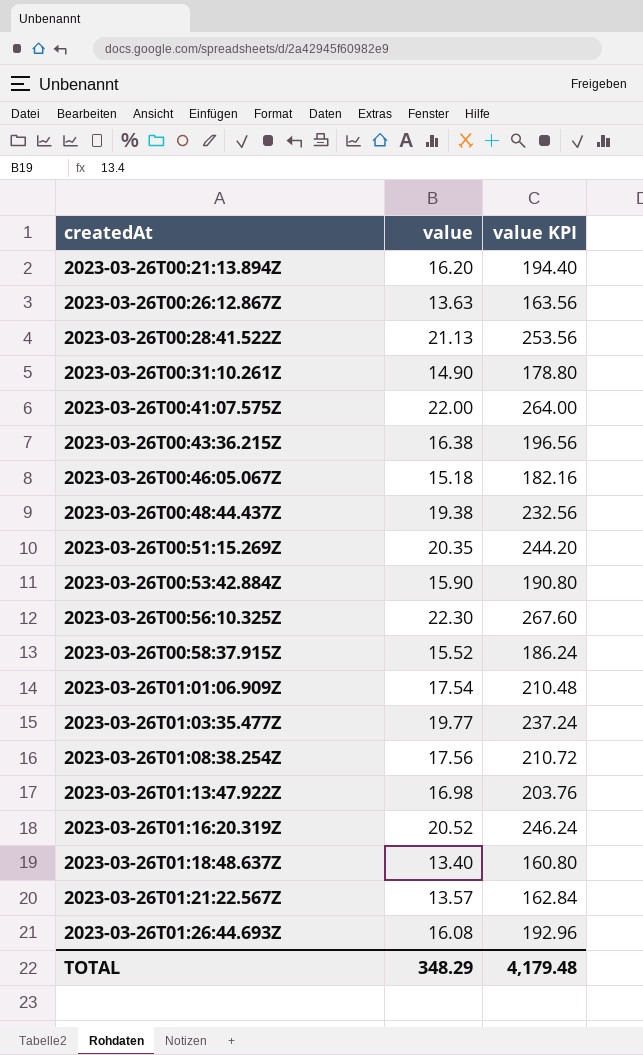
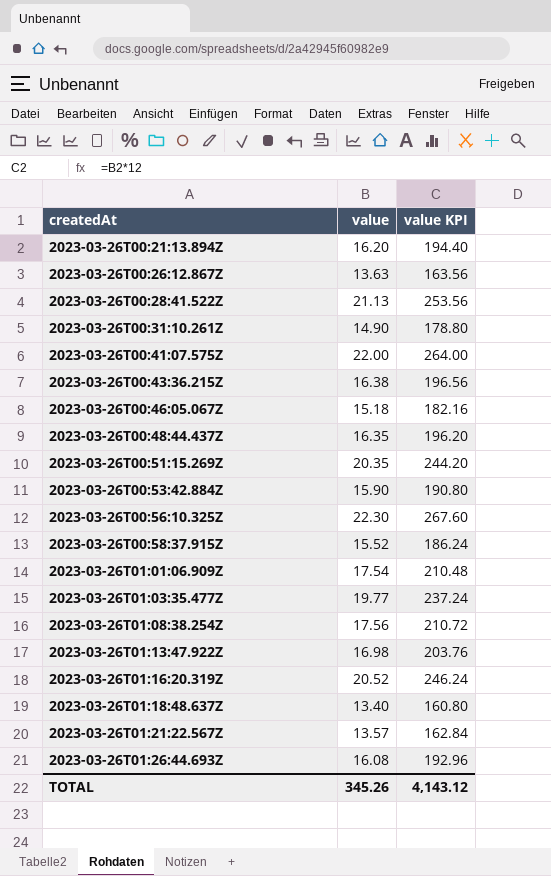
2023-03-26T00:48:44.437Z | value: 19.38 -> 16.35
2023-03-26T00:48:44.437Z | value KPI: 232.56 -> 196.20
TOTAL | value: 348.29 -> 345.26
TOTAL | value KPI: 4,179.48 -> 4,143.12

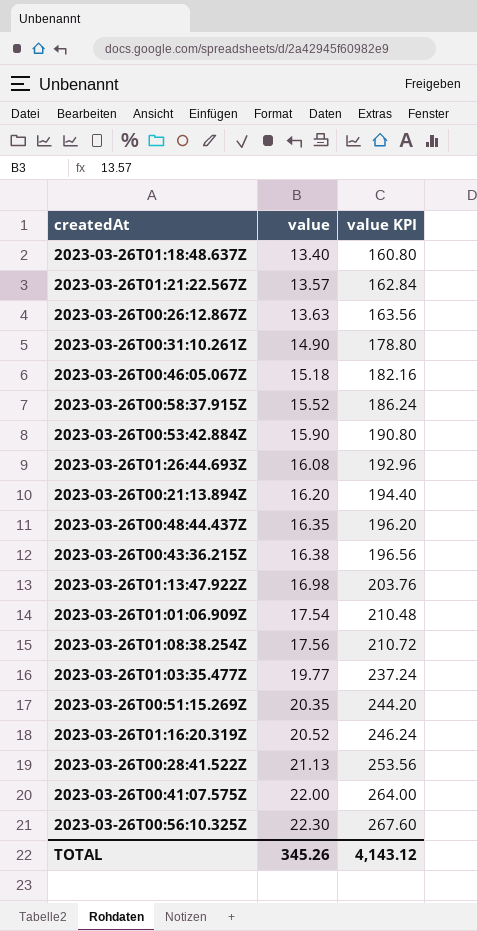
row order: createdAt ascending -> value ascending

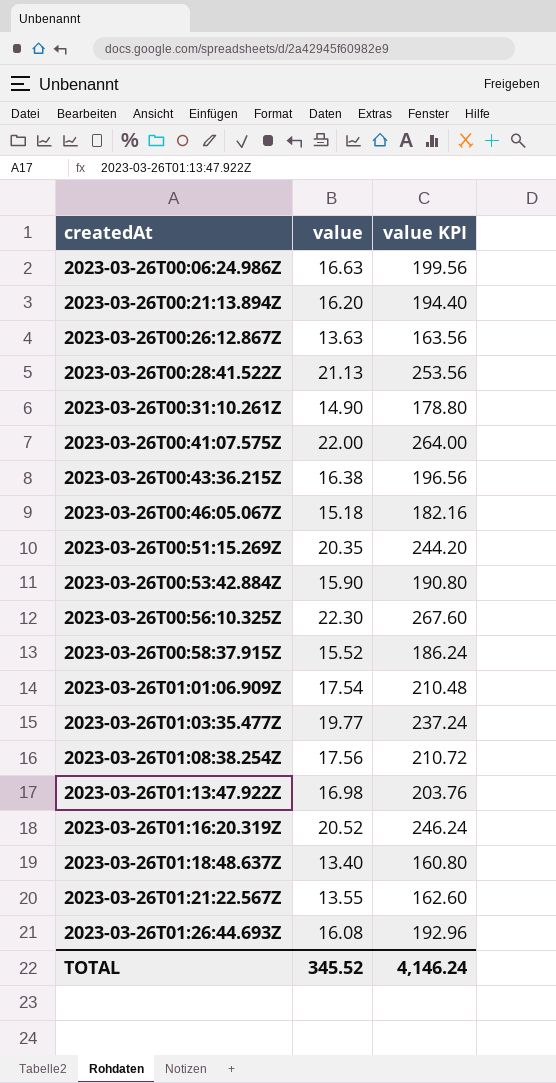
row order: value ascending -> createdAt ascending
row 2023-03-26T00:48:44.437Z: 16.35 | 196.20 -> none
row 2023-03-26T00:06:24.986Z: none -> 16.63 | 199.56
2023-03-26T01:21:22.567Z | value: 13.57 -> 13.55
2023-03-26T01:21:22.567Z | value KPI: 162.84 -> 162.60
TOTAL | value: 345.26 -> 345.52
TOTAL | value KPI: 4,143.12 -> 4,146.24

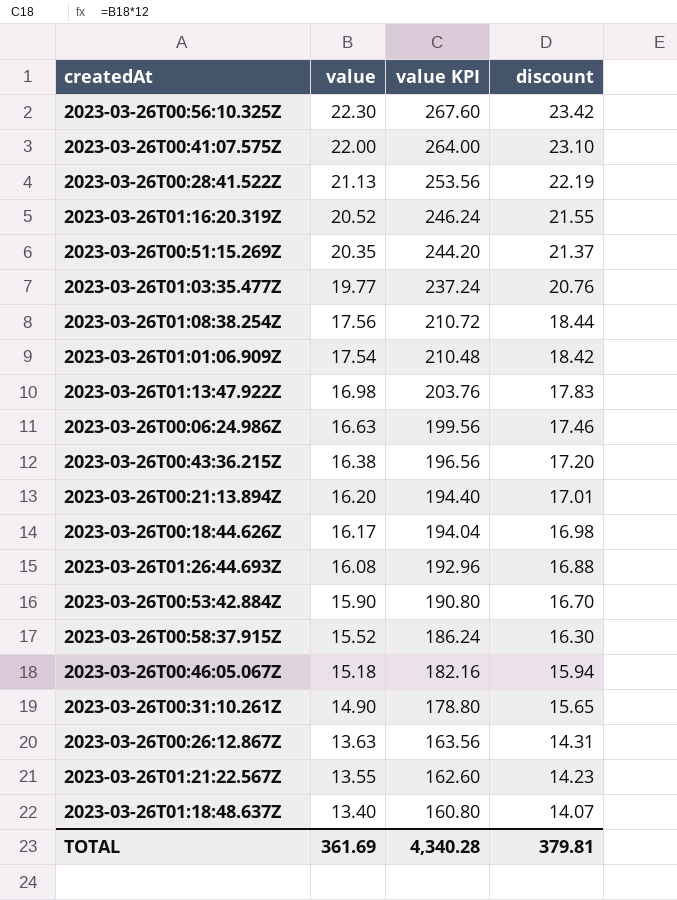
row order: createdAt ascending -> value descending
column discount | formula: none -> [value] * 1.05
row 2023-03-26T00:18:44.626Z: none -> 16.17 | 194.04 | 16.98
TOTAL | value: 345.52 -> 361.69
TOTAL | value KPI: 4,146.24 -> 4,340.28

